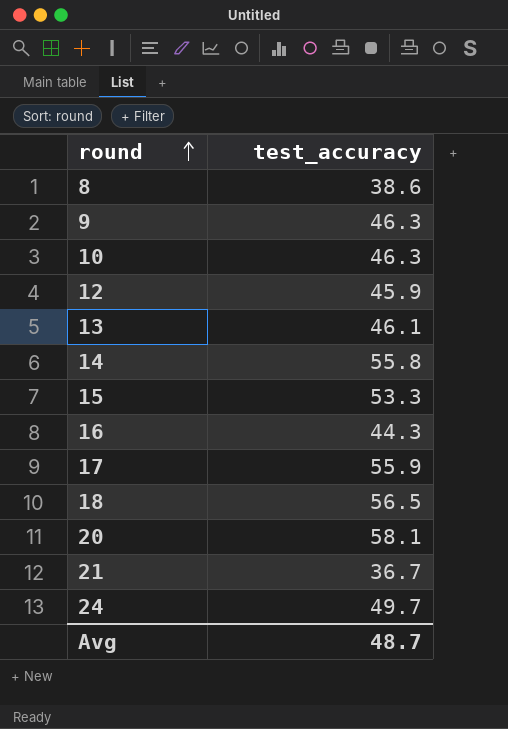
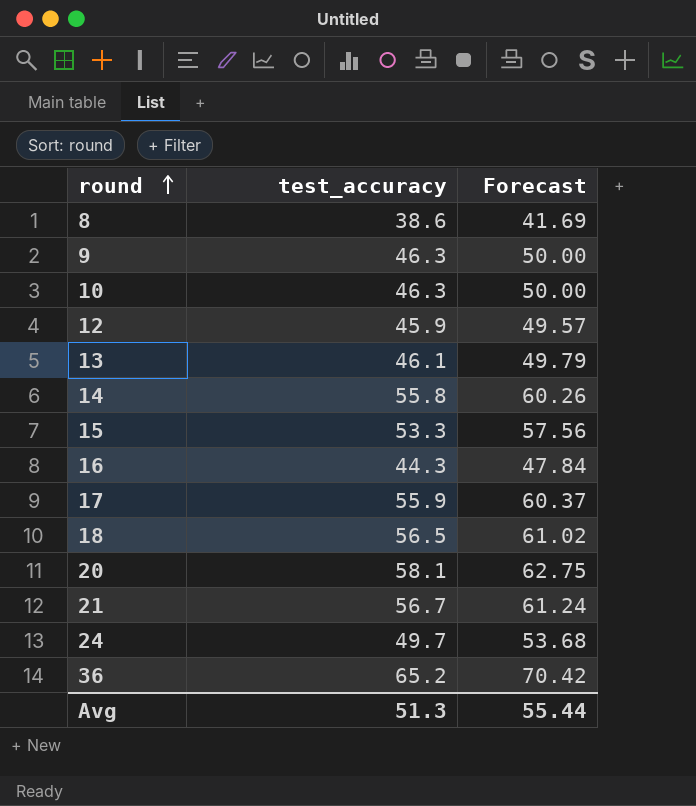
column Forecast | formula: none -> [test_accuracy] * 1.08
21 | test_accuracy: 36.7 -> 56.7
row 36: none -> 65.2 | 70.42
Avg | test_accuracy: 48.7 -> 51.3

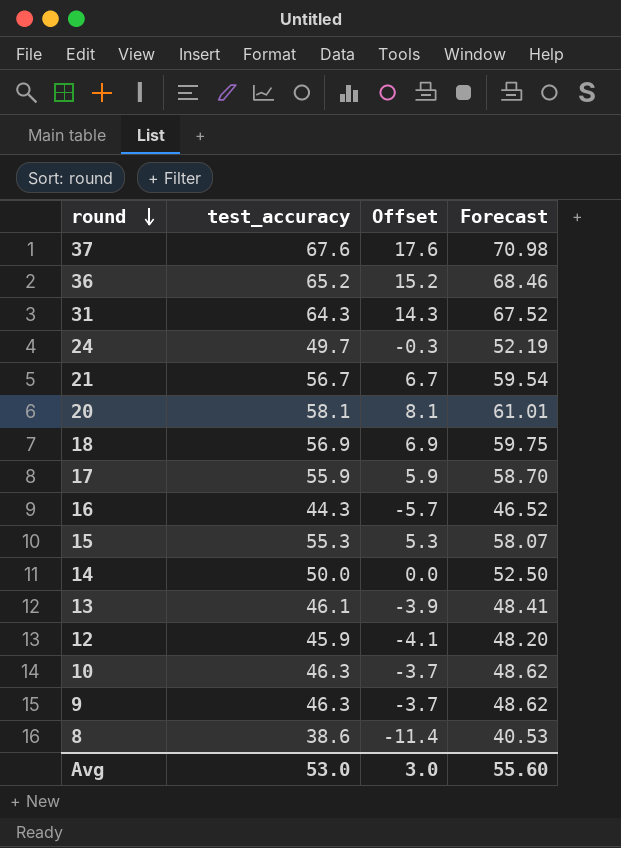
row order: round ascending -> round descending
column Offset | formula: none -> [test_accuracy] - 50
column Forecast | formula: [test_accuracy] * 1.08 -> [test_accuracy] * 1.05
row 37: none -> 67.6 | 17.6 | 70.98
row 31: none -> 64.3 | 14.3 | 67.52
18 | test_accuracy: 56.5 -> 56.9
15 | test_accuracy: 53.3 -> 55.3
14 | test_accuracy: 55.8 -> 50.0
Avg | test_accuracy: 51.3 -> 53.0
Avg | Forecast: 55.44 -> 55.60

